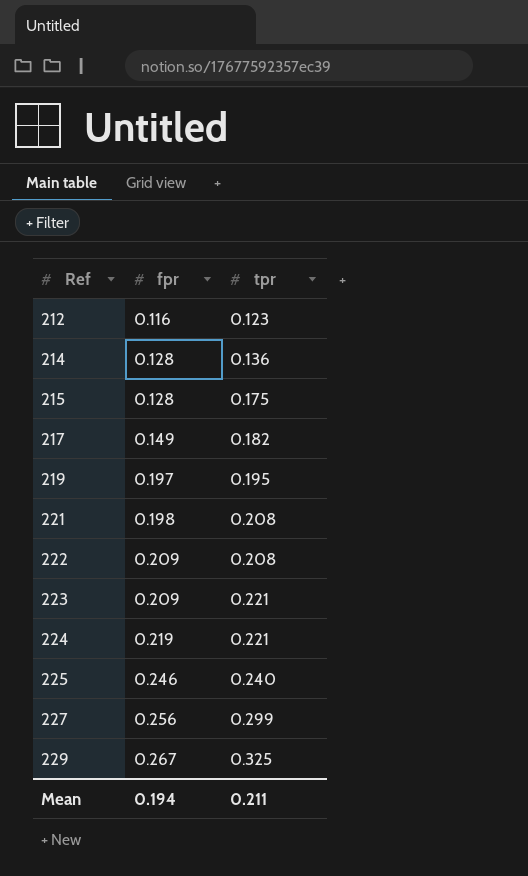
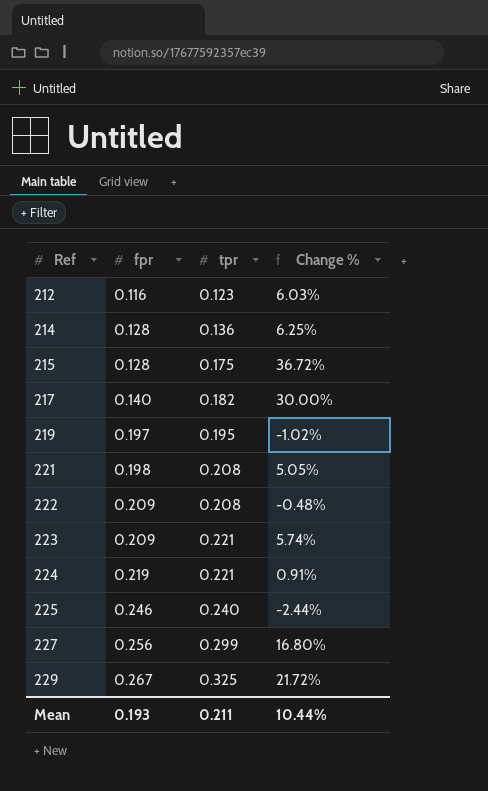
column Change % | formula: none -> ([tpr] - [fpr]) / [fpr]
217 | fpr: 0.149 -> 0.140
Mean | fpr: 0.194 -> 0.193

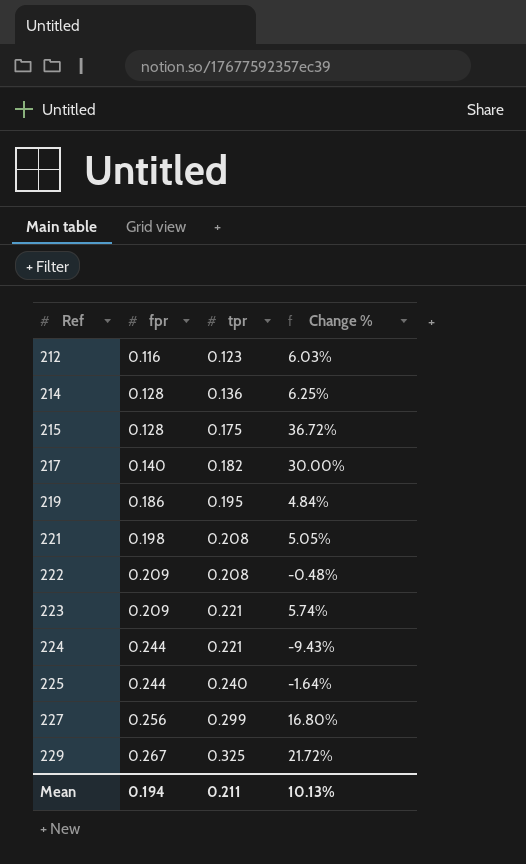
219 | fpr: 0.197 -> 0.186
219 | Change %: -1.02% -> 4.84%
224 | fpr: 0.219 -> 0.244
224 | Change %: 0.91% -> -9.43%
225 | fpr: 0.246 -> 0.244
225 | Change %: -2.44% -> -1.64%
Mean | fpr: 0.193 -> 0.194
Mean | Change %: 10.44% -> 10.13%

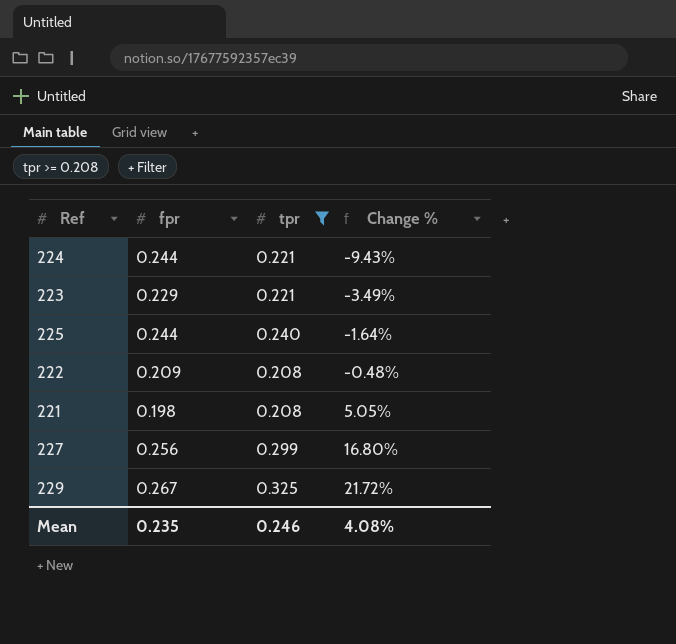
filter: none -> tpr >= 0.208
row order: Ref ascending -> Change % ascending
223 | fpr: 0.209 -> 0.229
223 | Change %: 5.74% -> -3.49%
Mean | fpr: 0.194 -> 0.235
Mean | tpr: 0.211 -> 0.246
Mean | Change %: 10.13% -> 4.08%

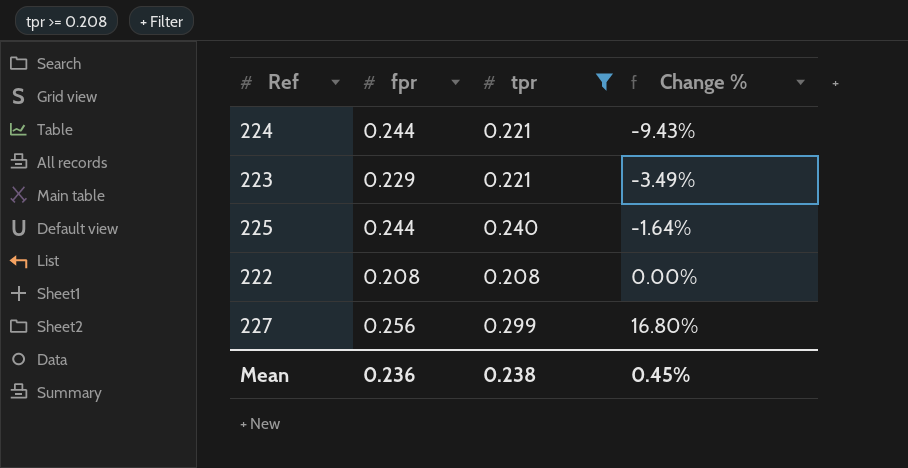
row 221: 0.198 | 0.208 | 5.05% -> none
row 229: 0.267 | 0.325 | 21.72% -> none
222 | fpr: 0.209 -> 0.208
222 | Change %: -0.48% -> 0.00%
Mean | fpr: 0.235 -> 0.236
Mean | tpr: 0.246 -> 0.238
Mean | Change %: 4.08% -> 0.45%

